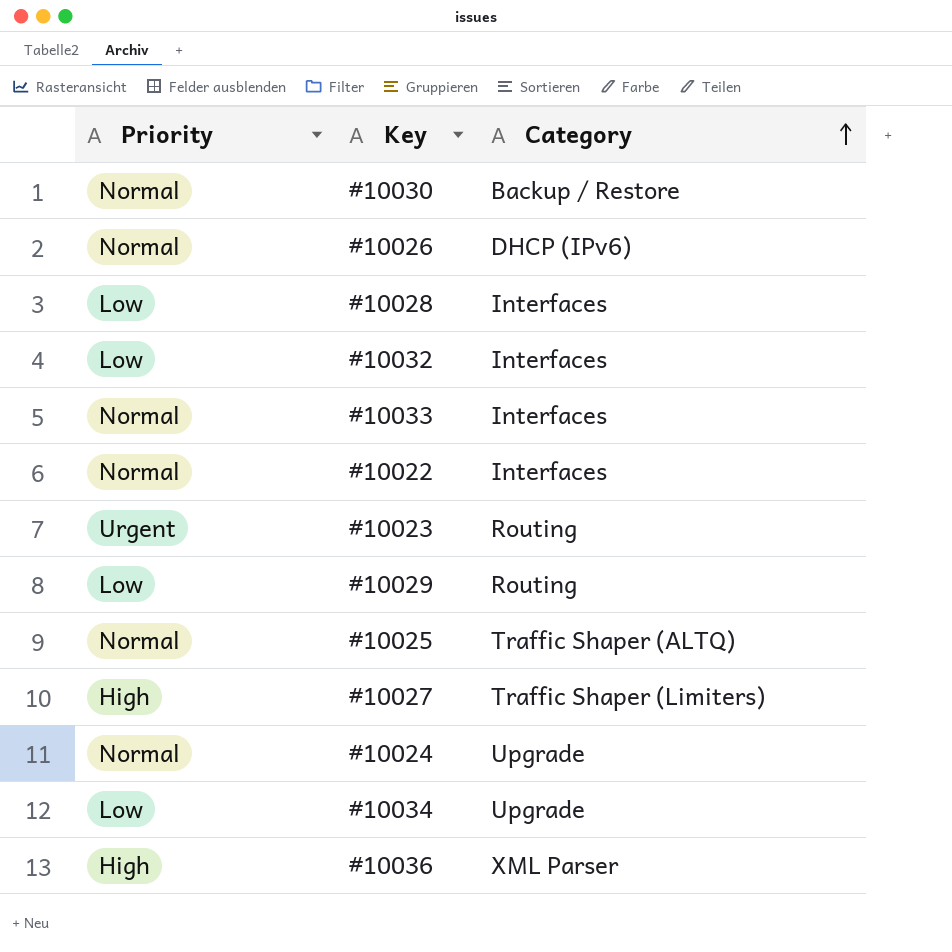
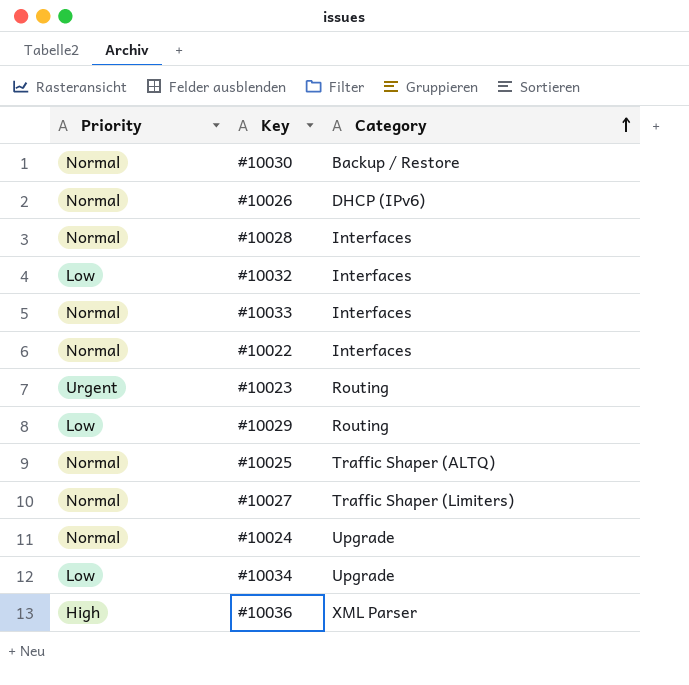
#10028 | Priority: Low -> Normal
#10027 | Priority: High -> Normal

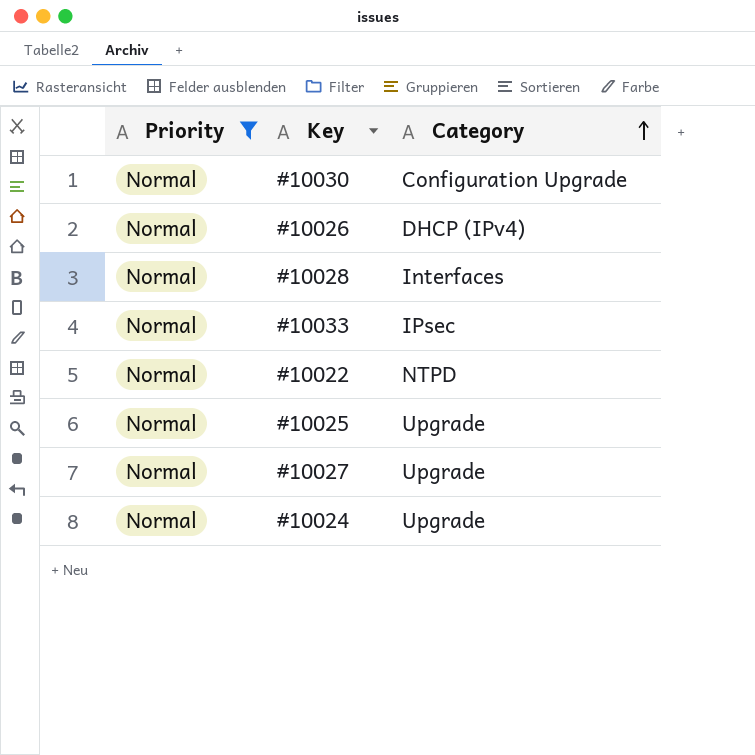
filter: none -> Priority = Normal
#10030 | Category: Backup / Restore -> Configuration Upgrade
#10026 | Category: DHCP (IPv6) -> DHCP (IPv4)
#10033 | Category: Interfaces -> IPsec
#10022 | Category: Interfaces -> NTPD
#10025 | Category: Traffic Shaper (ALTQ) -> Upgrade
#10027 | Category: Traffic Shaper (Limiters) -> Upgrade

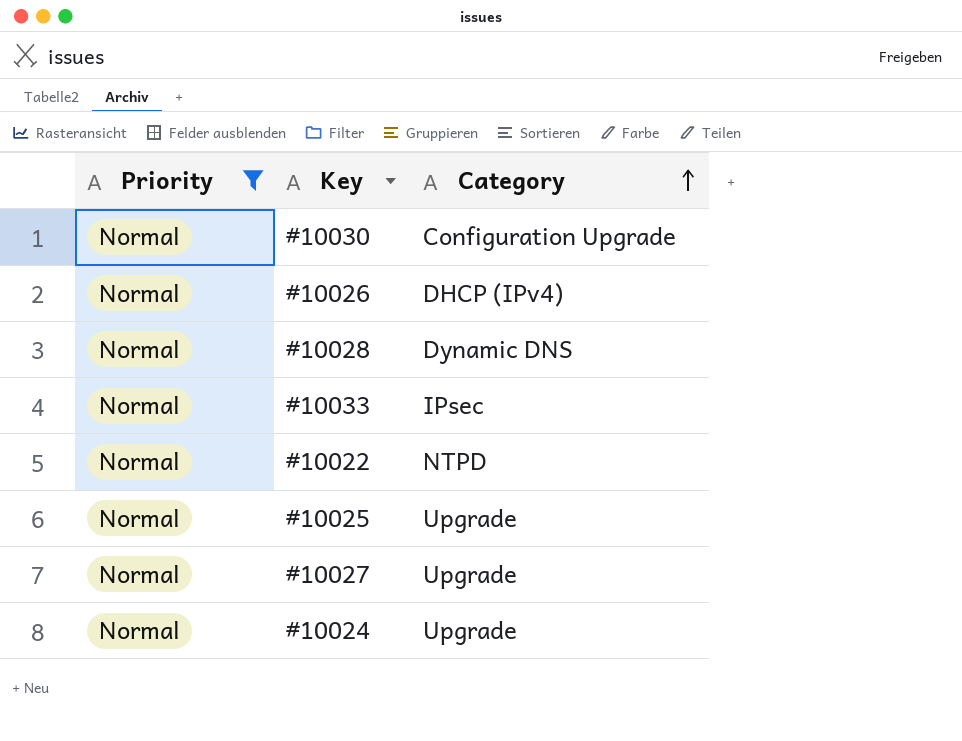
#10028 | Category: Interfaces -> Dynamic DNS

